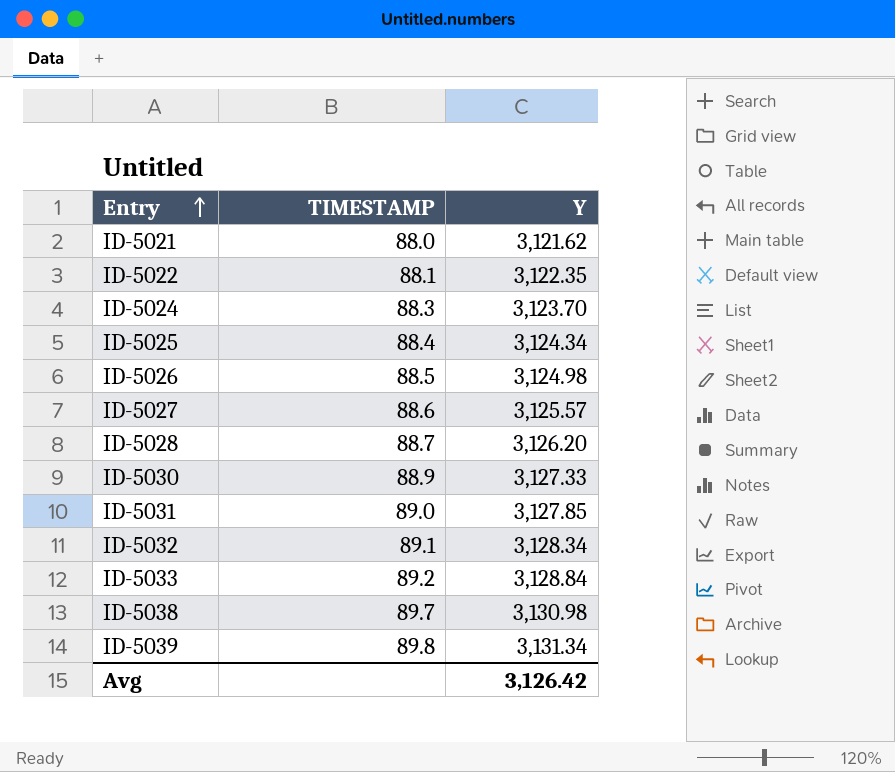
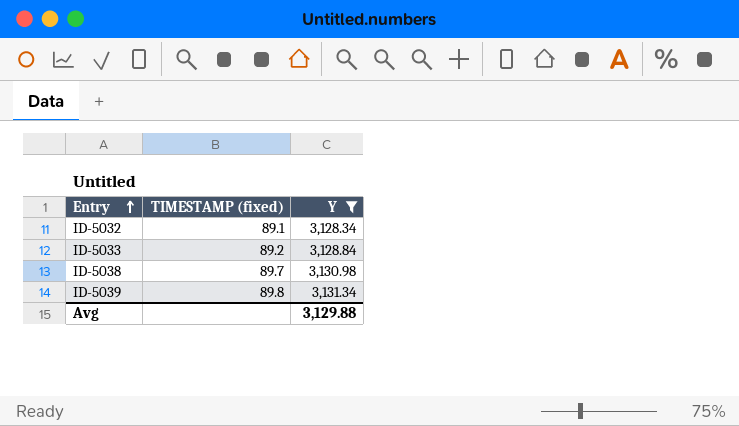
filter: none -> Y >= 3,128.34
column name: TIMESTAMP -> TIMESTAMP (fixed)
Avg | Y: 3,126.42 -> 3,129.88

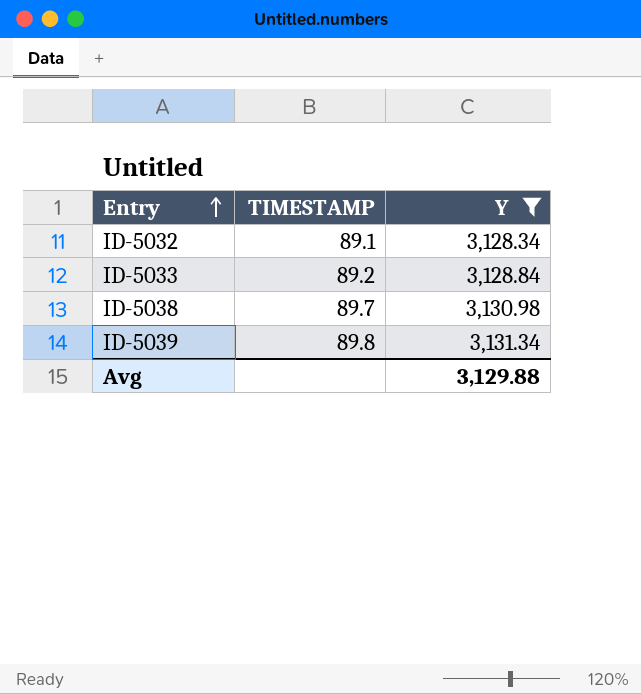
column name: TIMESTAMP (fixed) -> TIMESTAMP

